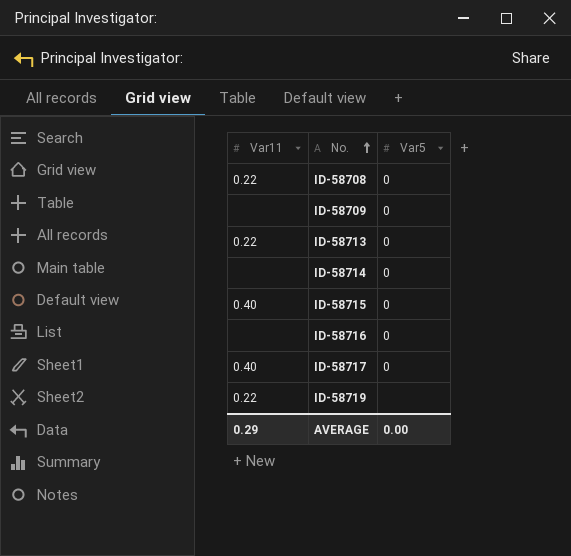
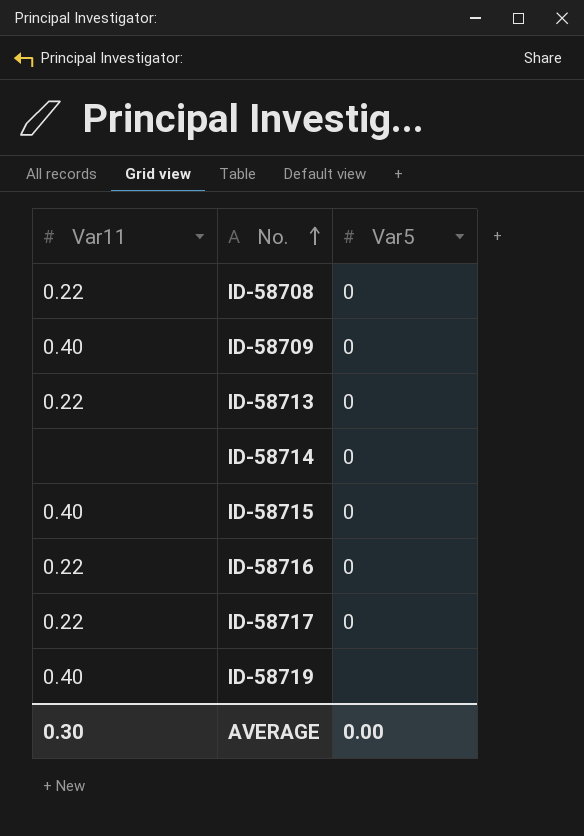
ID-58709 | Var11: none -> 0.40
ID-58716 | Var11: none -> 0.22
ID-58717 | Var11: 0.40 -> 0.22
ID-58719 | Var11: 0.22 -> 0.40
AVERAGE | Var11: 0.29 -> 0.30

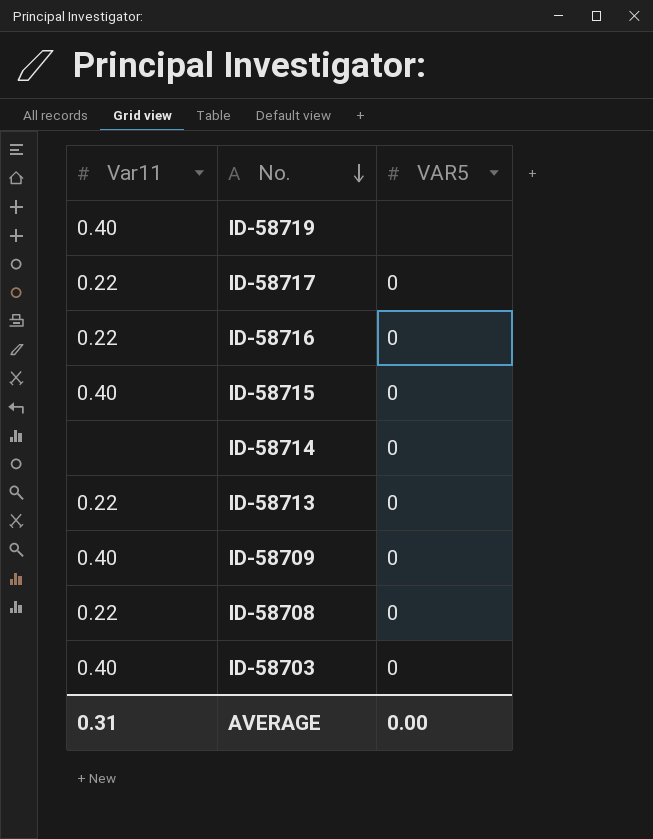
row order: No. ascending -> No. descending
column name: Var5 -> VAR5
row ID-58703: none -> 0.40 | 0
AVERAGE | Var11: 0.30 -> 0.31

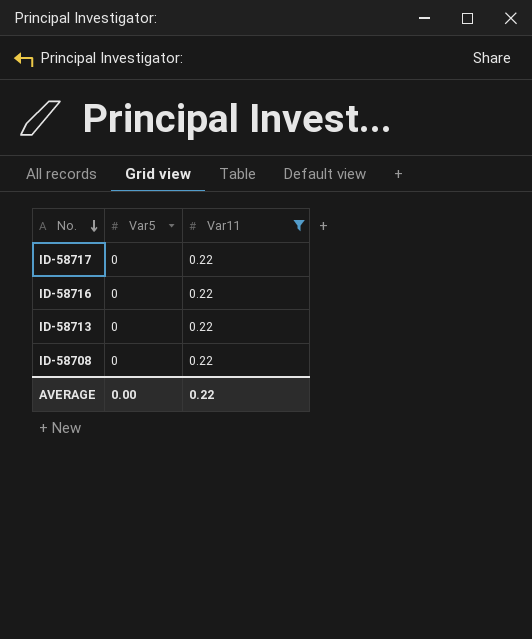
filter: none -> Var11 = 0.22
column name: VAR5 -> Var5
column Var11 | position: 1 -> 3
AVERAGE | Var11: 0.31 -> 0.22

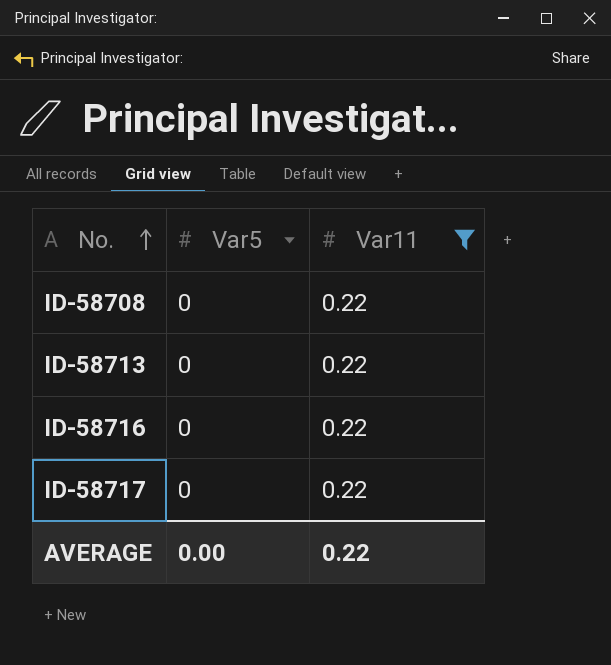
row order: No. descending -> No. ascending

